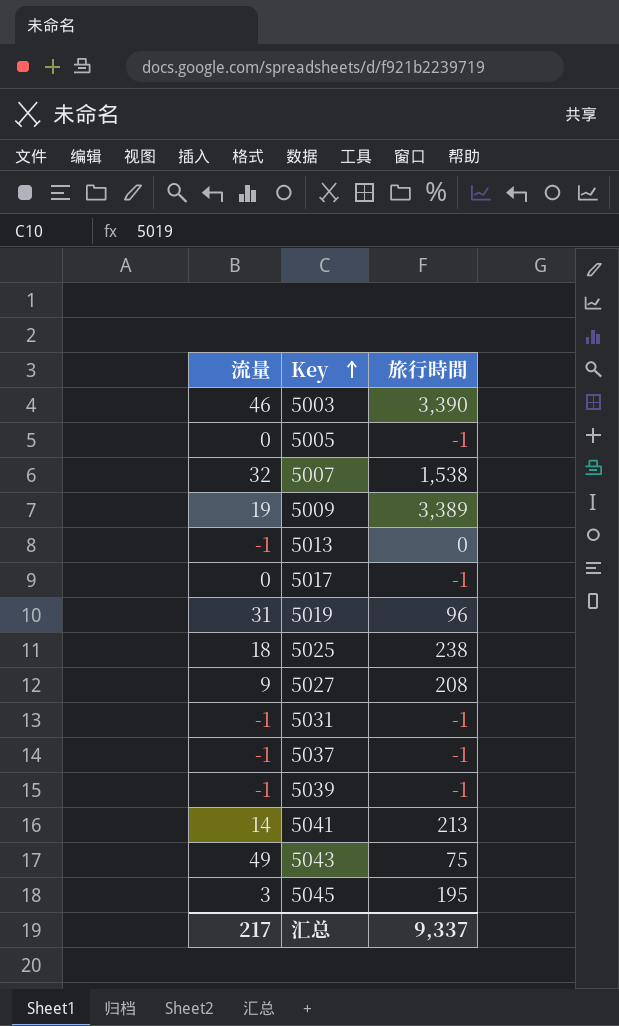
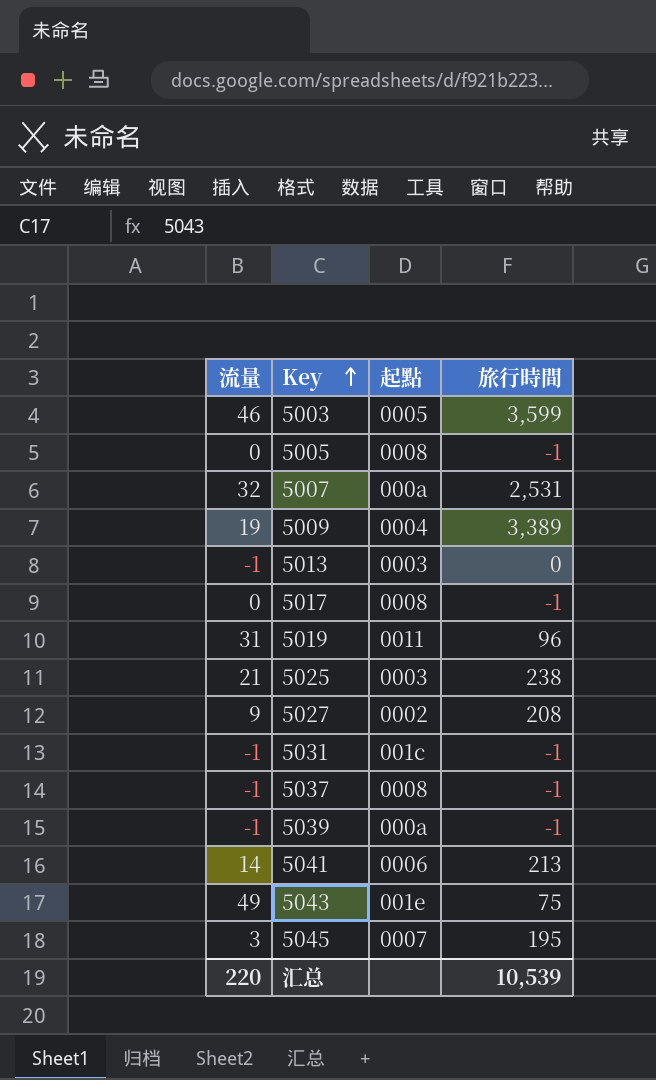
column 起點 | position: none -> 3
5003 | 旅行時間: 3,390 -> 3,599
5007 | 旅行時間: 1,538 -> 2,531
5025 | 流量: 18 -> 21
汇总 | 流量: 217 -> 220
汇总 | 旅行時間: 9,337 -> 10,539

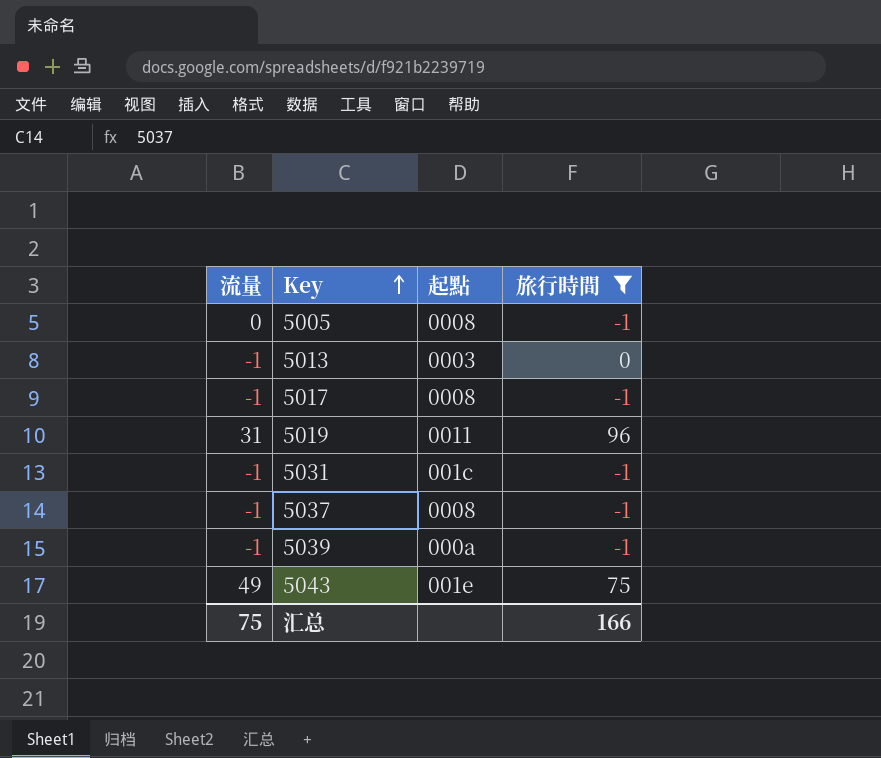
filter: none -> 旅行時間 <= 96
5017 | 流量: 0 -> -1
汇总 | 流量: 220 -> 75
汇总 | 旅行時間: 10,539 -> 166

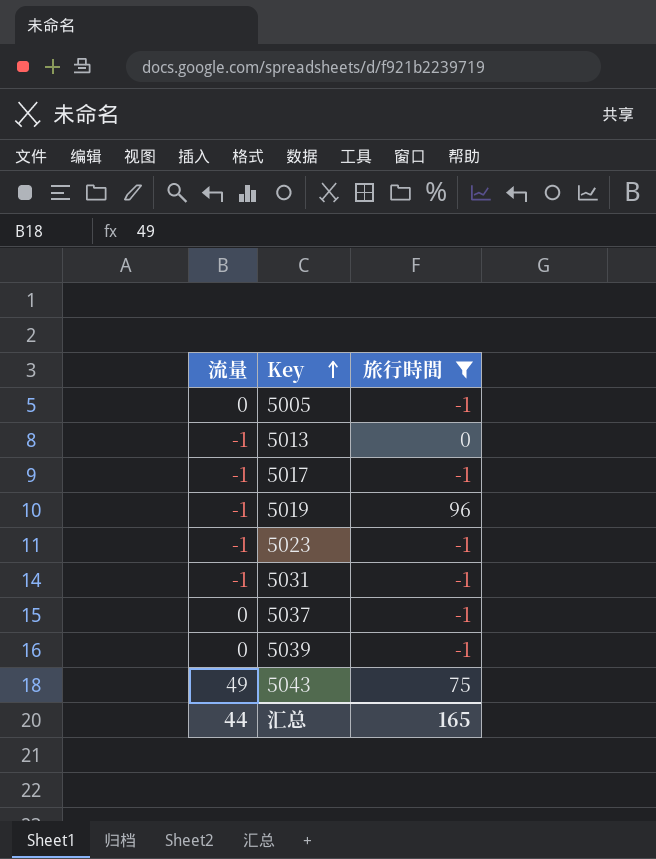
column 起點 | position: 3 -> none
5019 | 流量: 31 -> -1
row 5023: none -> -1 | -1
5037 | 流量: -1 -> 0
5039 | 流量: -1 -> 0
汇总 | 流量: 75 -> 44
汇总 | 旅行時間: 166 -> 165

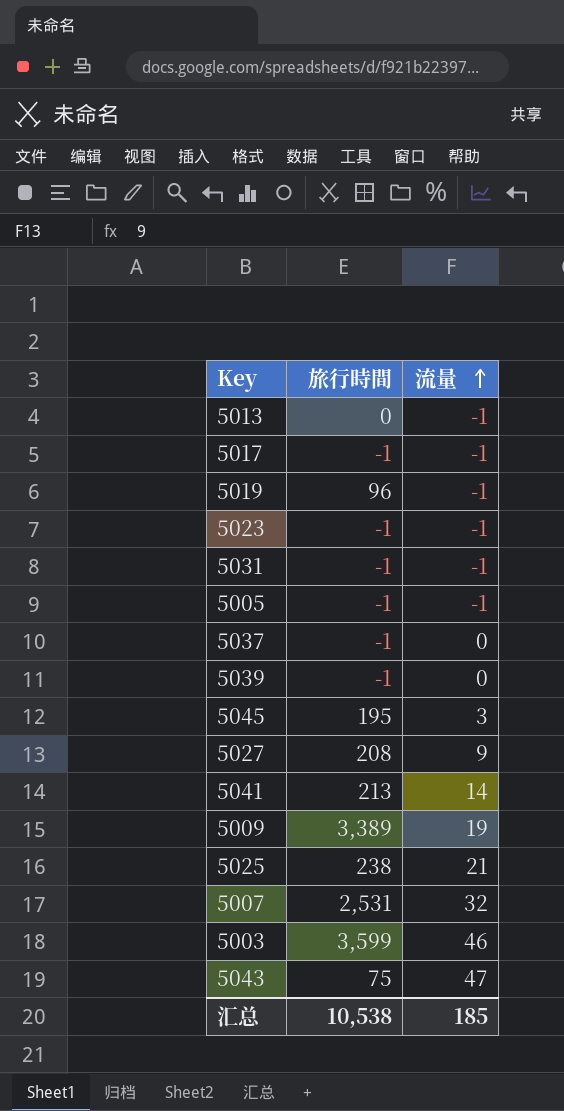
filter: 旅行時間 <= 96 -> none
row order: Key ascending -> 流量 ascending
column 流量 | position: 1 -> 3
5005 | 流量: 0 -> -1
5043 | 流量: 49 -> 47
汇总 | 旅行時間: 165 -> 10,538
汇总 | 流量: 44 -> 185

